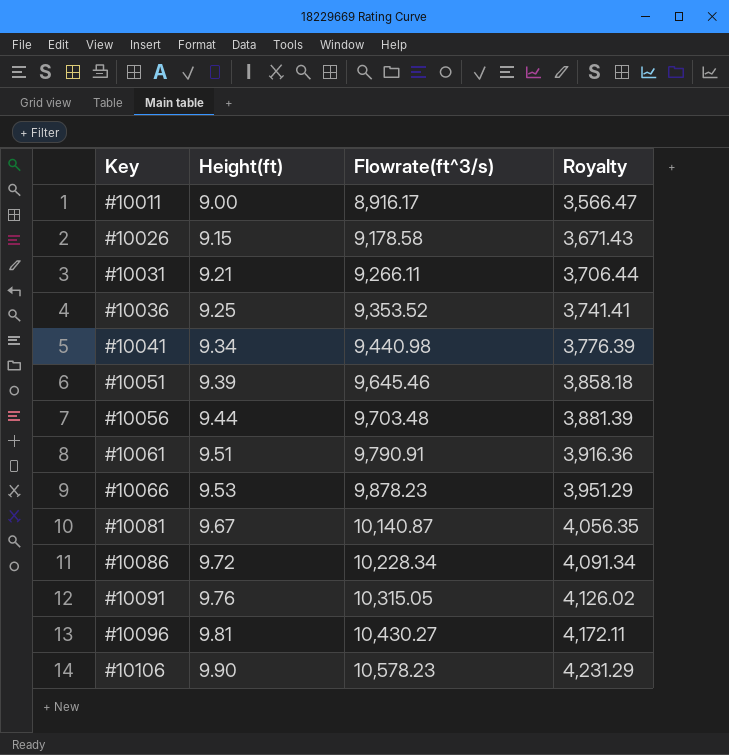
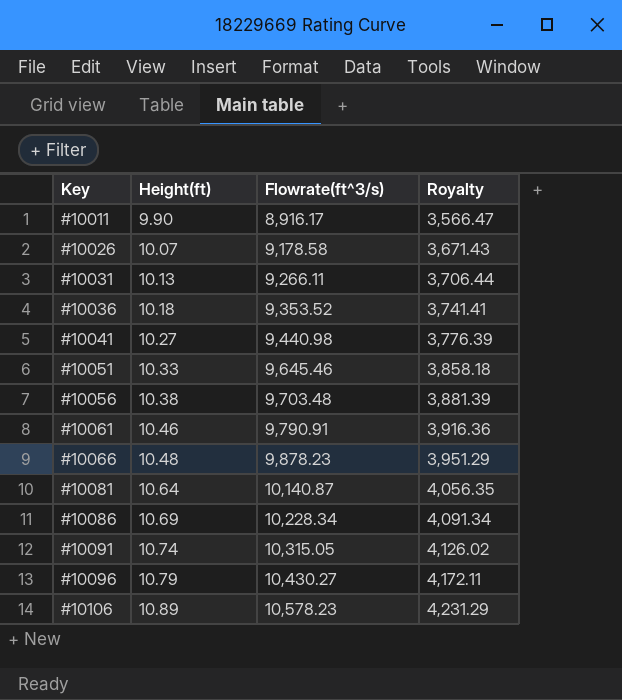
#10011 | Height(ft): 9.00 -> 9.90
#10026 | Height(ft): 9.15 -> 10.07
#10031 | Height(ft): 9.21 -> 10.13
#10036 | Height(ft): 9.25 -> 10.18
#10041 | Height(ft): 9.34 -> 10.27
#10051 | Height(ft): 9.39 -> 10.33
#10056 | Height(ft): 9.44 -> 10.38
#10061 | Height(ft): 9.51 -> 10.46
#10066 | Height(ft): 9.53 -> 10.48
#10081 | Height(ft): 9.67 -> 10.64
#10086 | Height(ft): 9.72 -> 10.69
#10091 | Height(ft): 9.76 -> 10.74
#10096 | Height(ft): 9.81 -> 10.79
#10106 | Height(ft): 9.90 -> 10.89

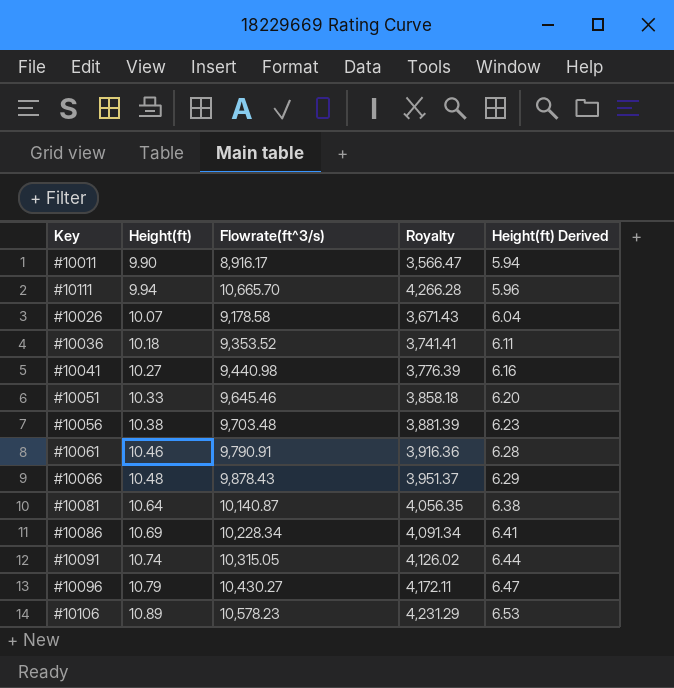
column Height(ft) Derived | formula: none -> [Height(ft)] * 0.6
row #10031: 10.13 | 9,266.11 | 3,706.44 -> none
row #10111: none -> 9.94 | 10,665.70 | 4,266.28 | 5.96
#10066 | Flowrate(ft^3/s): 9,878.23 -> 9,878.43
#10066 | Royalty: 3,951.29 -> 3,951.37

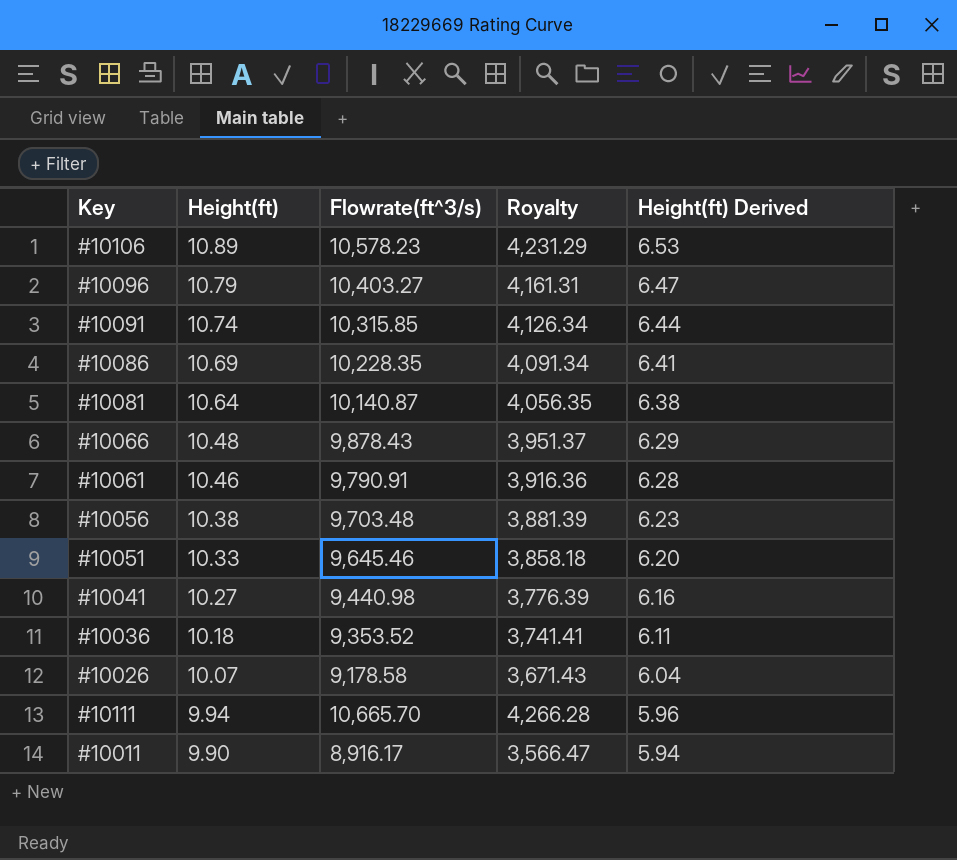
row order: Height(ft) ascending -> Height(ft) descending
#10096 | Flowrate(ft^3/s): 10,430.27 -> 10,403.27
#10096 | Royalty: 4,172.11 -> 4,161.31
#10091 | Flowrate(ft^3/s): 10,315.05 -> 10,315.85
#10091 | Royalty: 4,126.02 -> 4,126.34
#10086 | Flowrate(ft^3/s): 10,228.34 -> 10,228.35

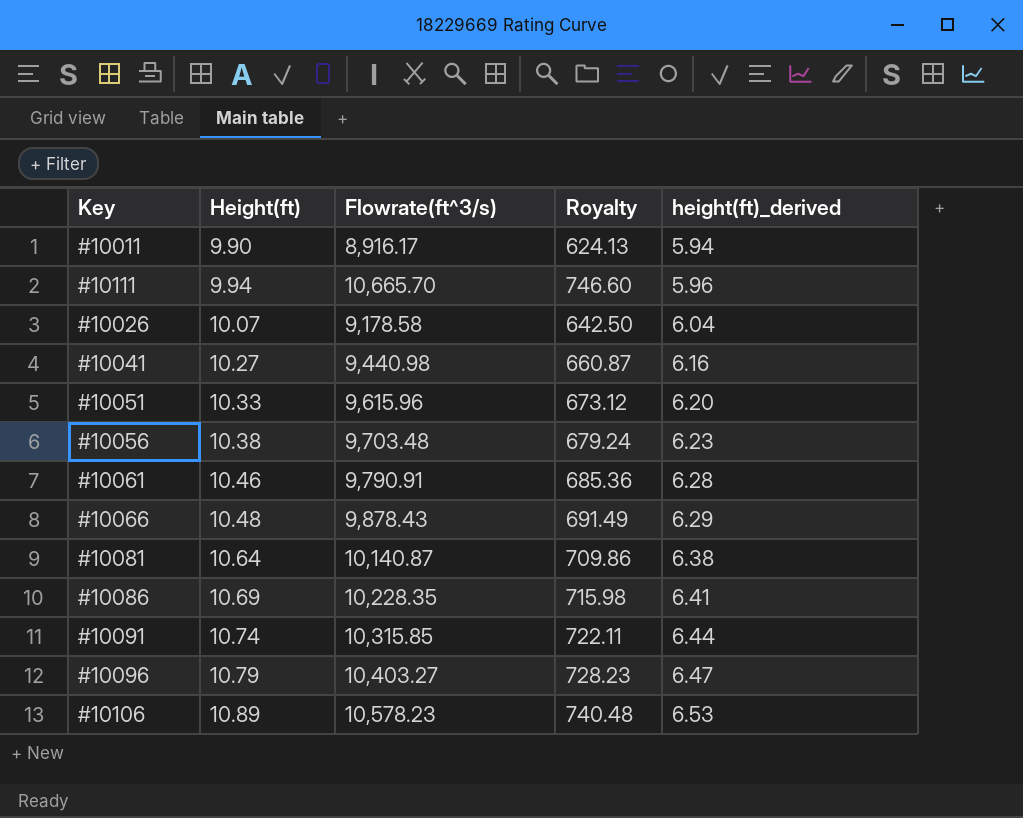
row order: Height(ft) descending -> Height(ft) ascending
column Royalty | formula: [Flowrate(ft^3/s)] * 0.4 -> [Flowrate(ft^3/s)] * 0.07
column name: Height(ft) Derived -> height(ft)_derived
row #10036: 10.18 | 9,353.52 | 3,741.41 | 6.11 -> none
#10051 | Flowrate(ft^3/s): 9,645.46 -> 9,615.96

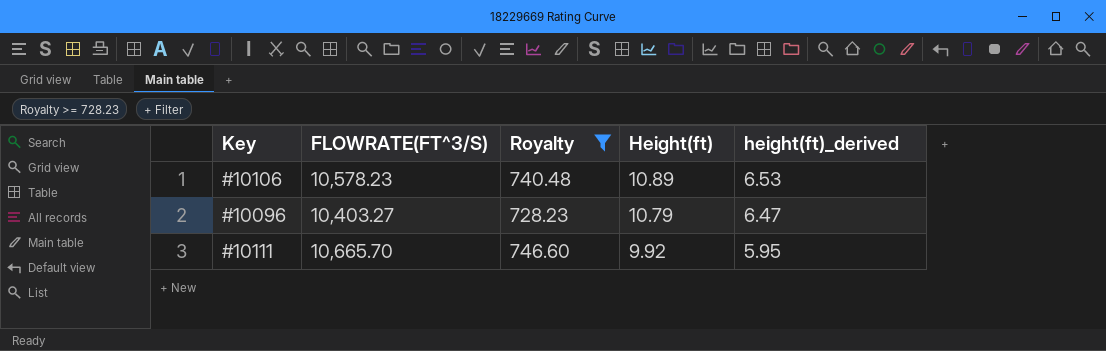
filter: none -> Royalty >= 728.23
row order: Height(ft) ascending -> Height(ft) descending
column name: Flowrate(ft^3/s) -> FLOWRATE(FT^3/S)
column Height(ft) | position: 2 -> 4
#10111 | Height(ft): 9.94 -> 9.92
#10111 | height(ft)_derived: 5.96 -> 5.95

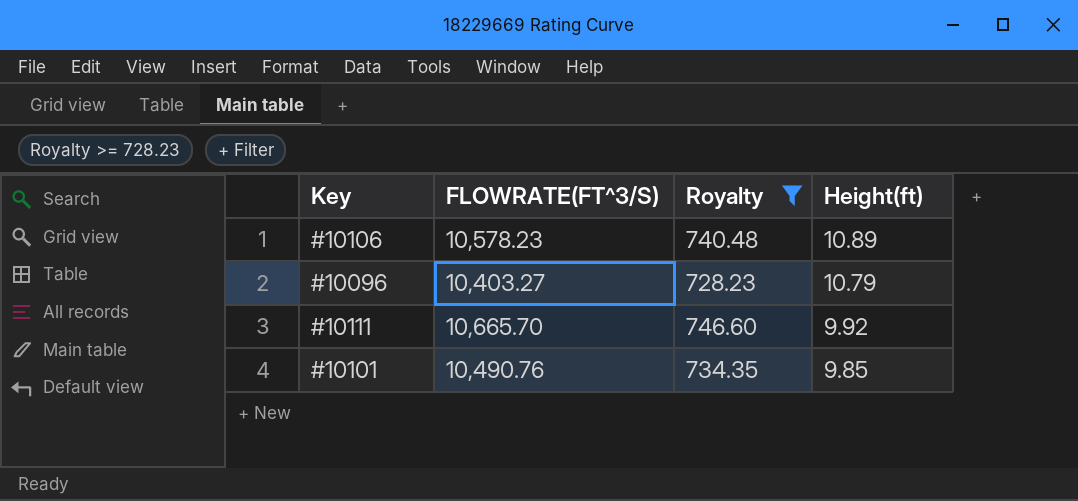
column height(ft)_derived | formula: [Height(ft)] * 0.6 -> none
row #10101: none -> 10,490.76 | 734.35 | 9.85

